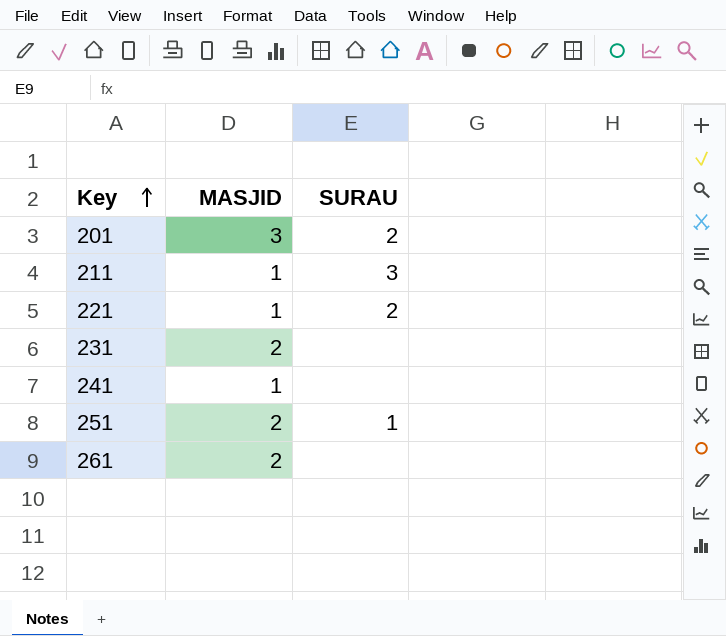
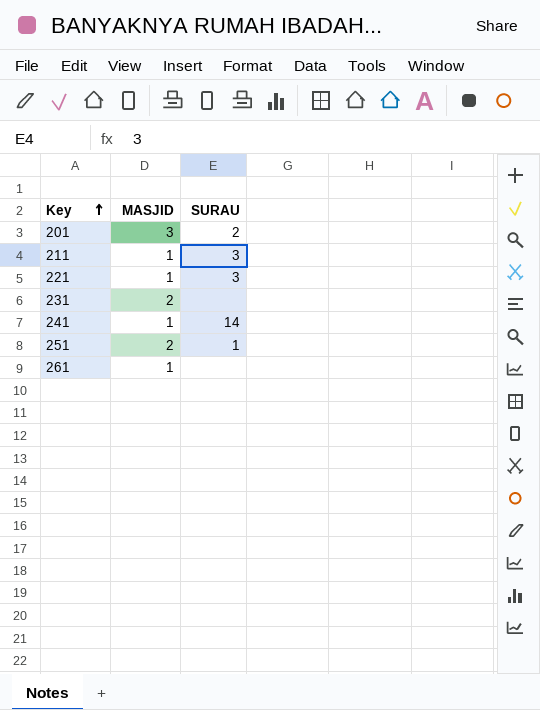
221 | SURAU: 2 -> 3
241 | SURAU: none -> 14
261 | MASJID: 2 -> 1

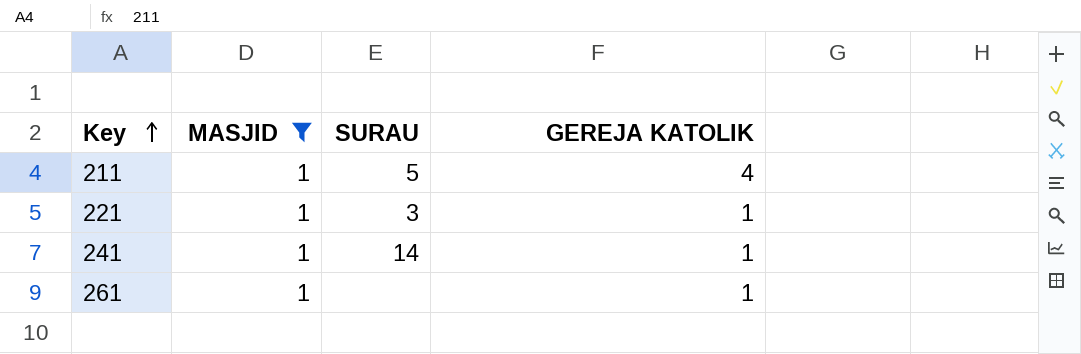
filter: none -> MASJID = 1
column GEREJA KATOLIK | position: none -> 4
211 | SURAU: 3 -> 5

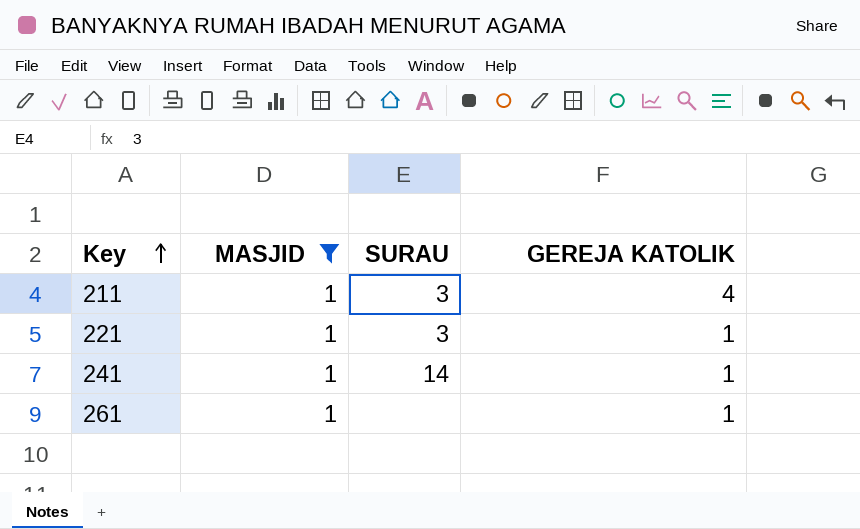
211 | SURAU: 5 -> 3

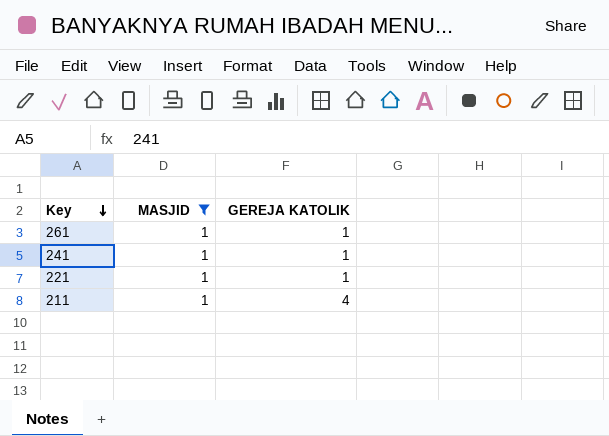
row order: Key ascending -> Key descending
column SURAU | position: 3 -> none

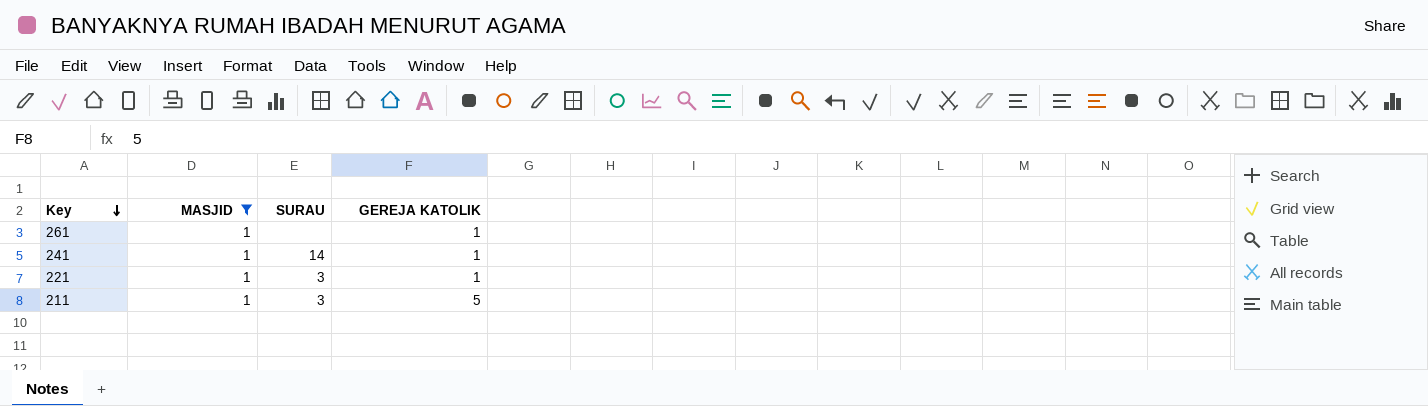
column SURAU | position: none -> 3
211 | GEREJA KATOLIK: 4 -> 5

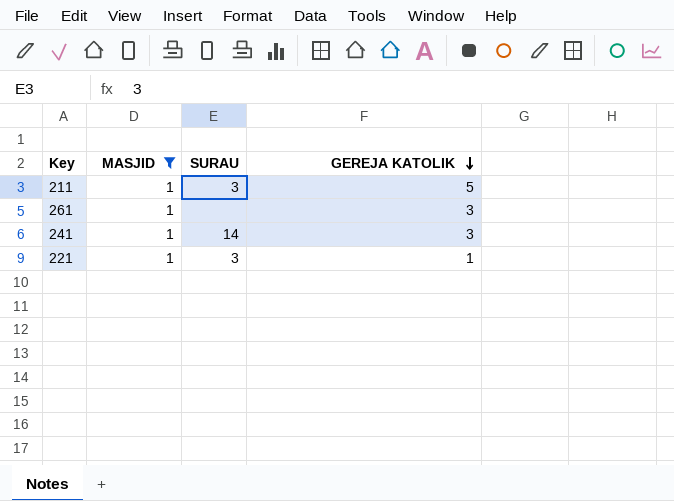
row order: Key descending -> GEREJA KATOLIK descending
261 | GEREJA KATOLIK: 1 -> 3
241 | GEREJA KATOLIK: 1 -> 3

